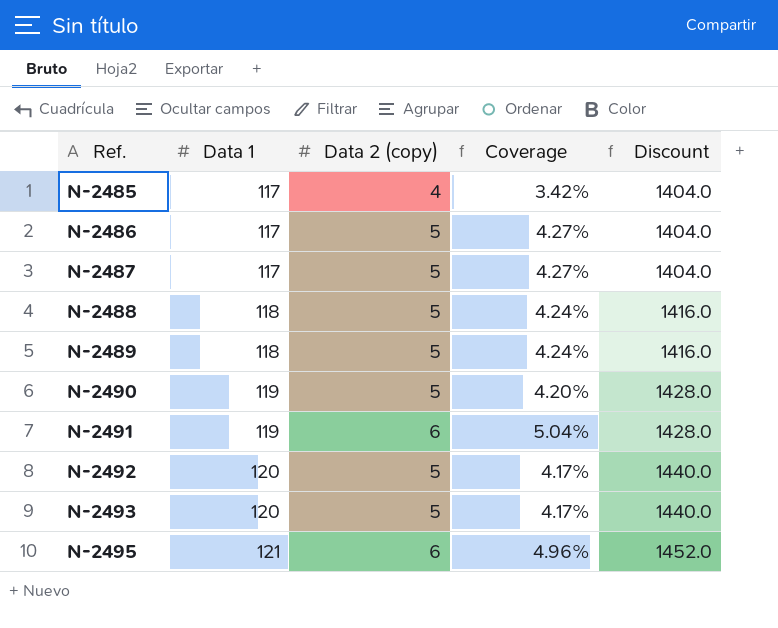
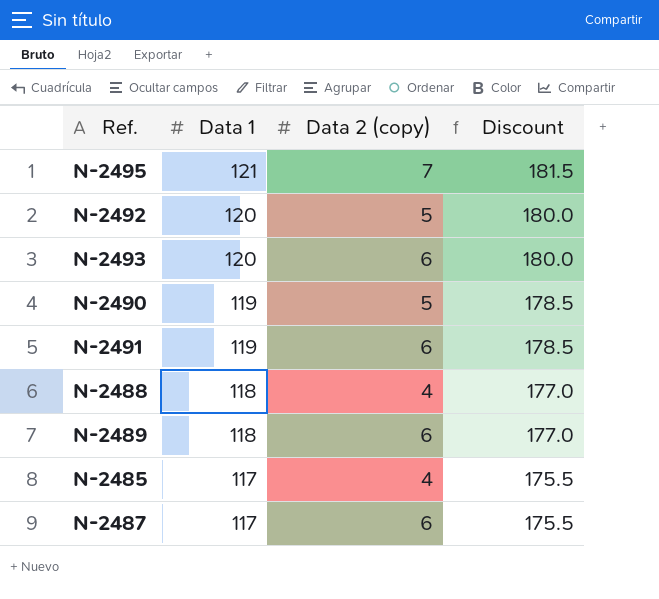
row order: Ref. ascending -> Data 1 descending
column Coverage | formula: [Data 2 (copy)] / [Data 1] -> none
column Discount | formula: [Data 1] * 12 -> [Data 1] * 1.5
row N-2486: 117 | 5 | 4.27% | 1404.0 -> none
N-2495 | Data 2 (copy): 6 -> 7
N-2493 | Data 2 (copy): 5 -> 6
N-2488 | Data 2 (copy): 5 -> 4
N-2489 | Data 2 (copy): 5 -> 6
N-2487 | Data 2 (copy): 5 -> 6

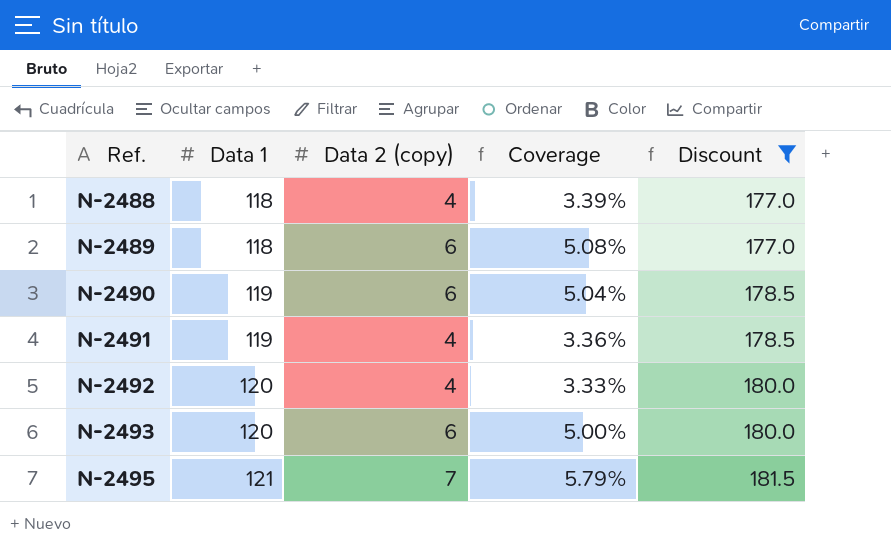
filter: none -> Discount != 175.5
row order: Data 1 descending -> Ref. ascending
column Coverage | formula: none -> [Data 2 (copy)] / [Data 1]
N-2490 | Data 2 (copy): 5 -> 6
N-2491 | Data 2 (copy): 6 -> 4
N-2492 | Data 2 (copy): 5 -> 4

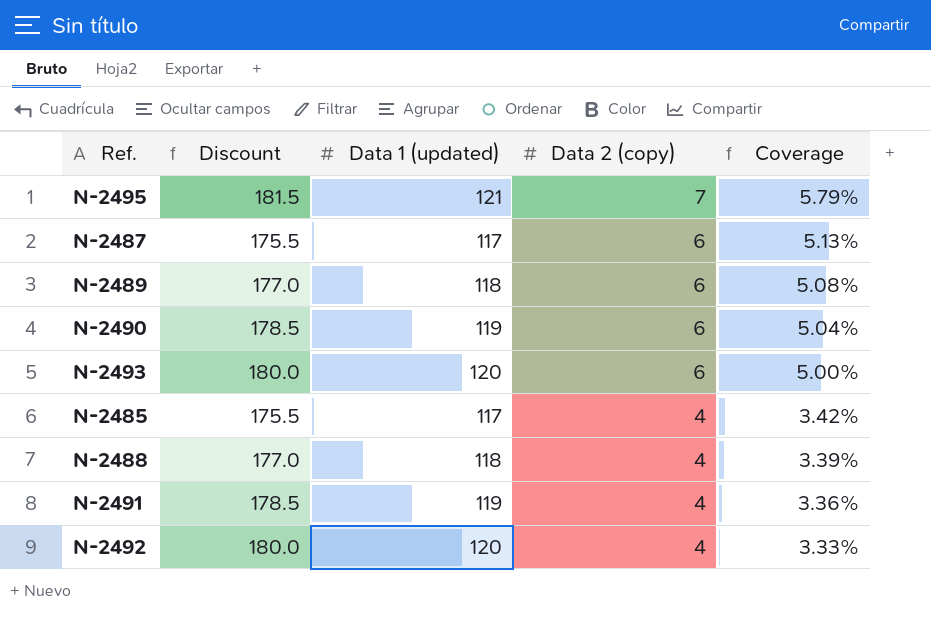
filter: Discount != 175.5 -> none
row order: Ref. ascending -> Data 2 (copy) descending
column Discount | position: 5 -> 2
column name: Data 1 -> Data 1 (updated)

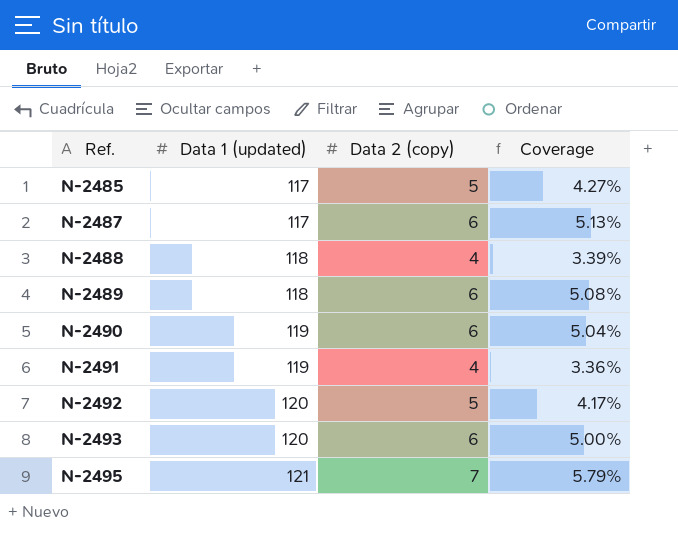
row order: Data 2 (copy) descending -> Ref. ascending
column Discount | formula: [Data 1 (updated)] * 1.5 -> none
N-2485 | Data 2 (copy): 4 -> 5
N-2485 | Coverage: 3.42% -> 4.27%
N-2492 | Data 2 (copy): 4 -> 5
N-2492 | Coverage: 3.33% -> 4.17%

